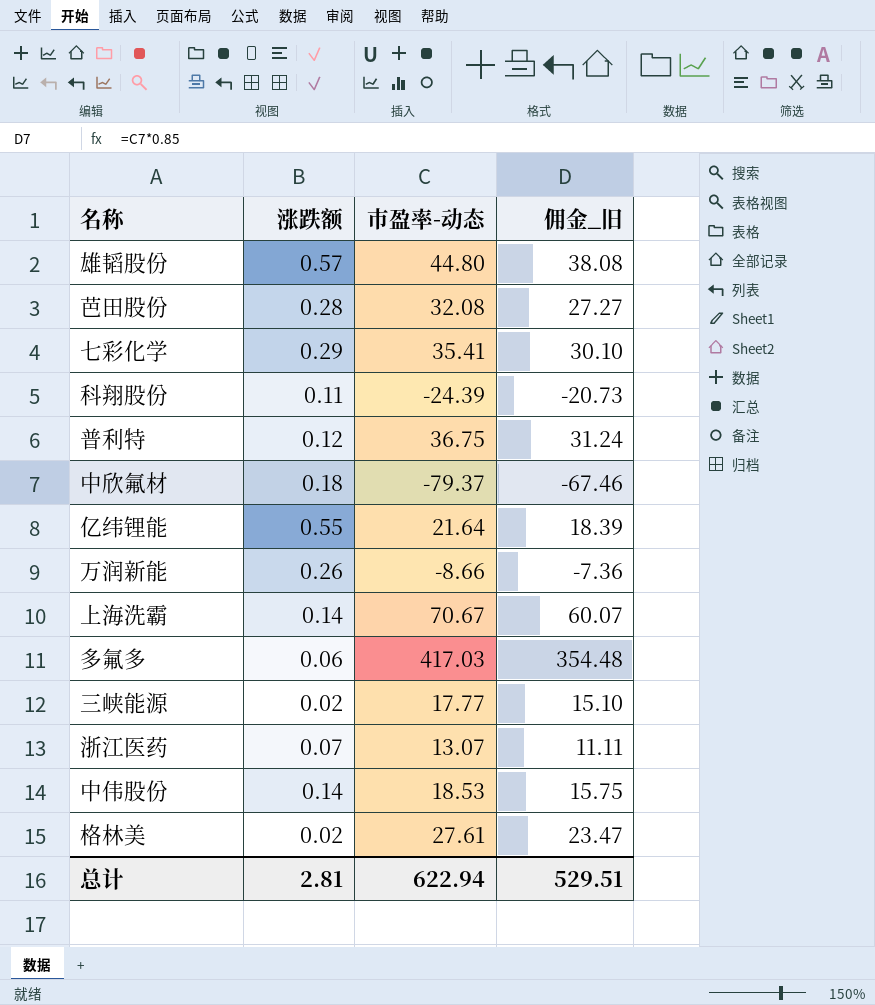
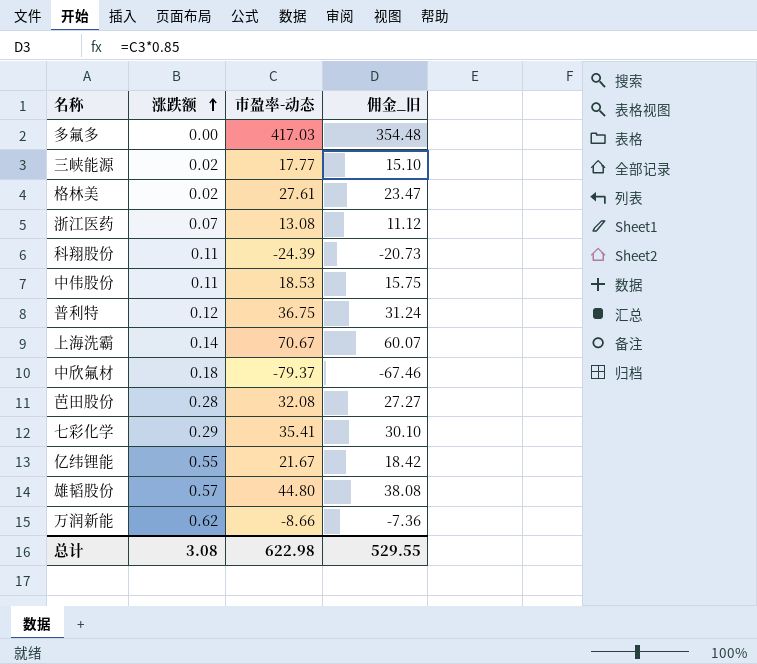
row order: none -> 涨跌额 ascending
多氟多 | 涨跌额: 0.06 -> 0.00
浙江医药 | 市盈率-动态: 13.07 -> 13.08
浙江医药 | 佣金_旧: 11.11 -> 11.12
中伟股份 | 涨跌额: 0.14 -> 0.11
亿纬锂能 | 市盈率-动态: 21.64 -> 21.67
亿纬锂能 | 佣金_旧: 18.39 -> 18.42
万润新能 | 涨跌额: 0.26 -> 0.62
总计 | 涨跌额: 2.81 -> 3.08
总计 | 市盈率-动态: 622.94 -> 622.98
总计 | 佣金_旧: 529.51 -> 529.55

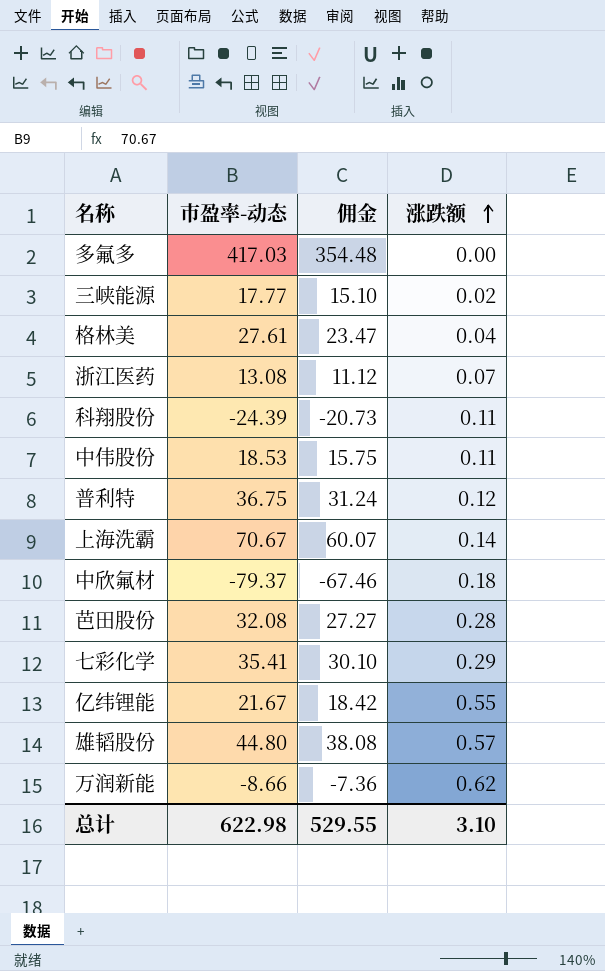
column name: 佣金_旧 -> 佣金
column 涨跌额 | position: 2 -> 4
格林美 | 涨跌额: 0.02 -> 0.04
总计 | 涨跌额: 3.08 -> 3.10

